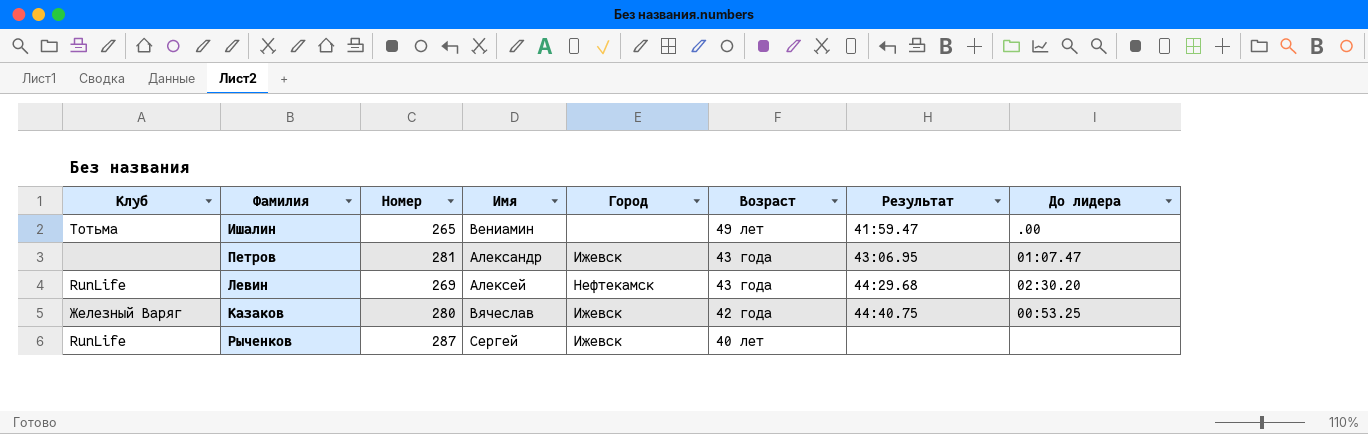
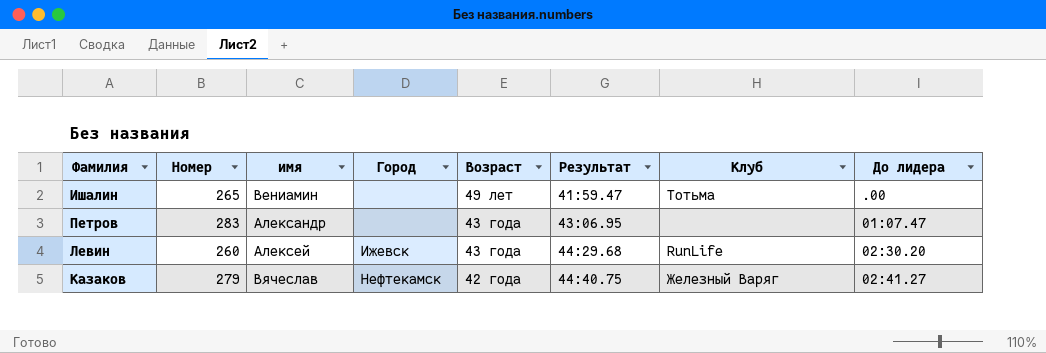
column name: Имя -> имя
column Клуб | position: 1 -> 7
row Рыченков: RunLife | 287 | Сергей | Ижевск | 40 лет | none | none -> none
Петров | Номер: 281 -> 283
Петров | Город: Ижевск -> none
Левин | Номер: 269 -> 260
Левин | Город: Нефтекамск -> Ижевск
Казаков | Номер: 280 -> 279
Казаков | Город: Ижевск -> Нефтекамск
Казаков | До лидера: 00:53.25 -> 02:41.27

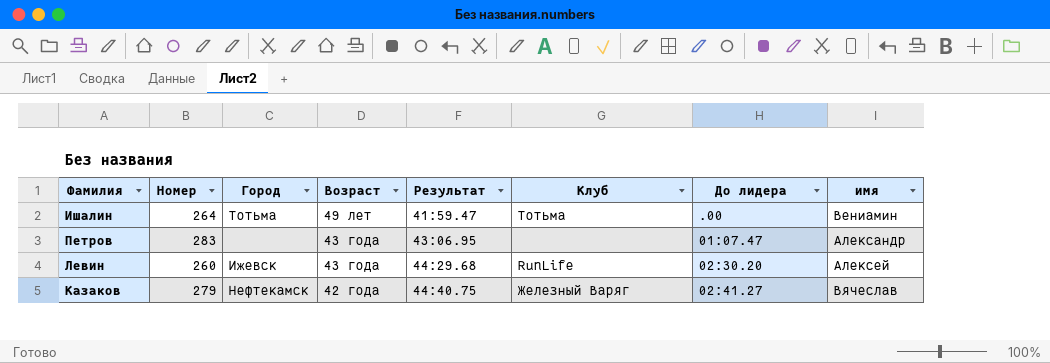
column имя | position: 3 -> 8
Ишалин | Номер: 265 -> 264
Ишалин | Город: none -> Тотьма

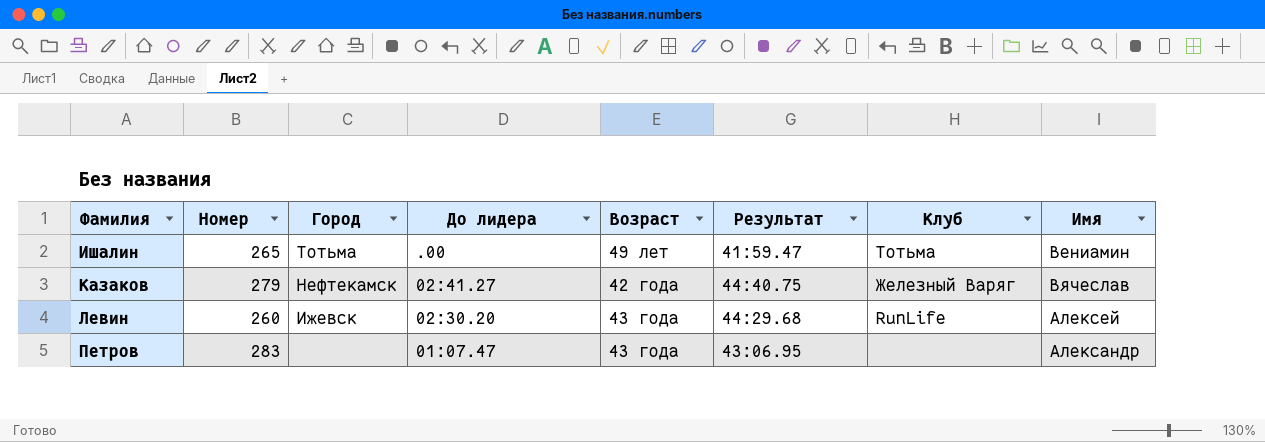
row order: Возраст descending -> Фамилия ascending
column До лидера | position: 7 -> 4
column name: имя -> Имя
Ишалин | Номер: 264 -> 265

